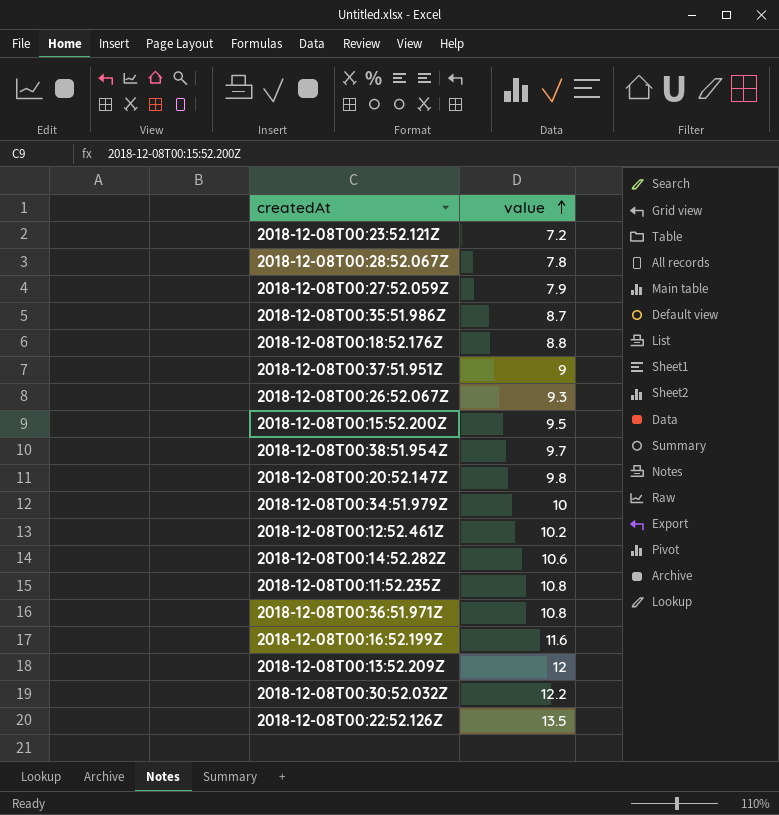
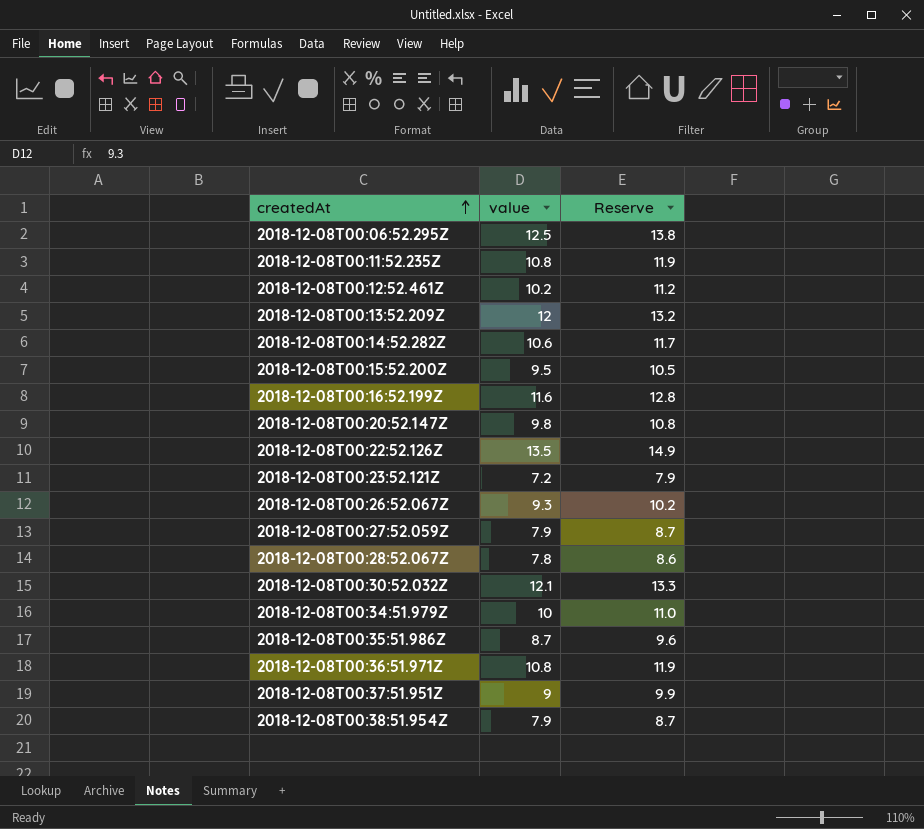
row order: value ascending -> createdAt ascending
column Reserve | formula: none -> [value] * 1.1
row 2018-12-08T00:18:52.176Z: 8.8 -> none
row 2018-12-08T00:06:52.295Z: none -> 12.5 | 13.8
2018-12-08T00:30:52.032Z | value: 12.2 -> 12.1
2018-12-08T00:38:51.954Z | value: 9.7 -> 7.9

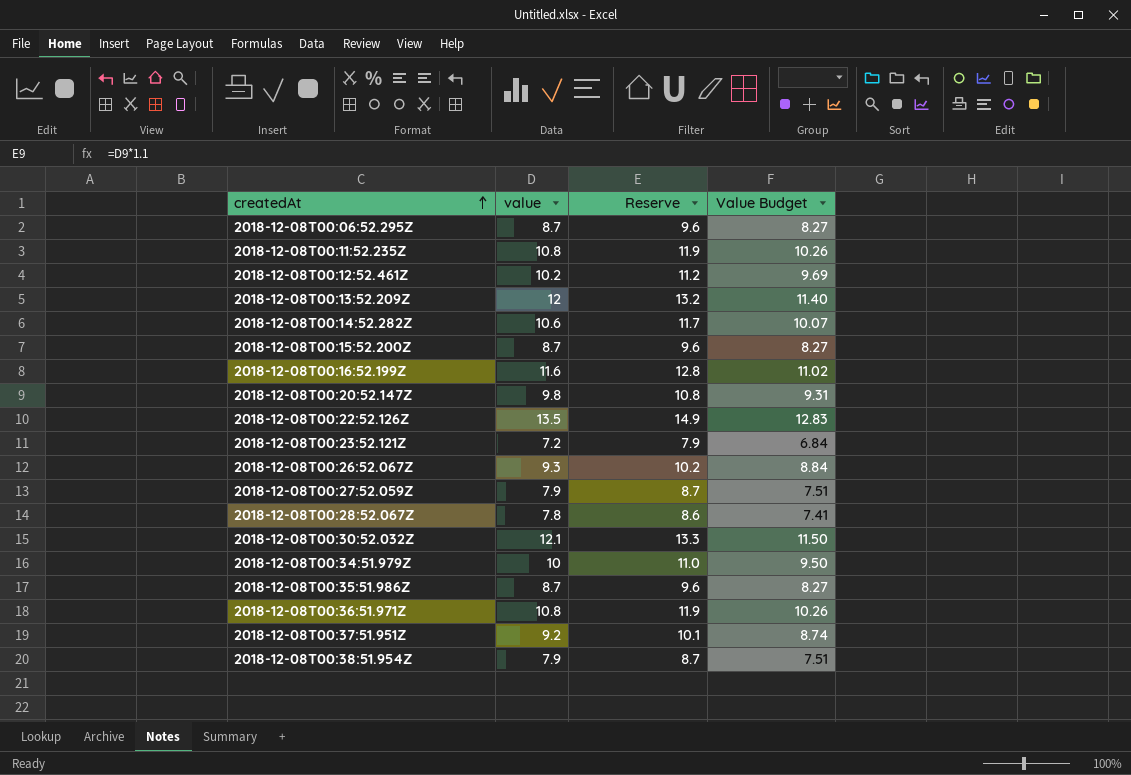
column Value Budget | formula: none -> [value] * 0.95
2018-12-08T00:06:52.295Z | value: 12.5 -> 8.7
2018-12-08T00:06:52.295Z | Reserve: 13.8 -> 9.6
2018-12-08T00:15:52.200Z | value: 9.5 -> 8.7
2018-12-08T00:15:52.200Z | Reserve: 10.5 -> 9.6
2018-12-08T00:37:51.951Z | value: 9 -> 9.2
2018-12-08T00:37:51.951Z | Reserve: 9.9 -> 10.1

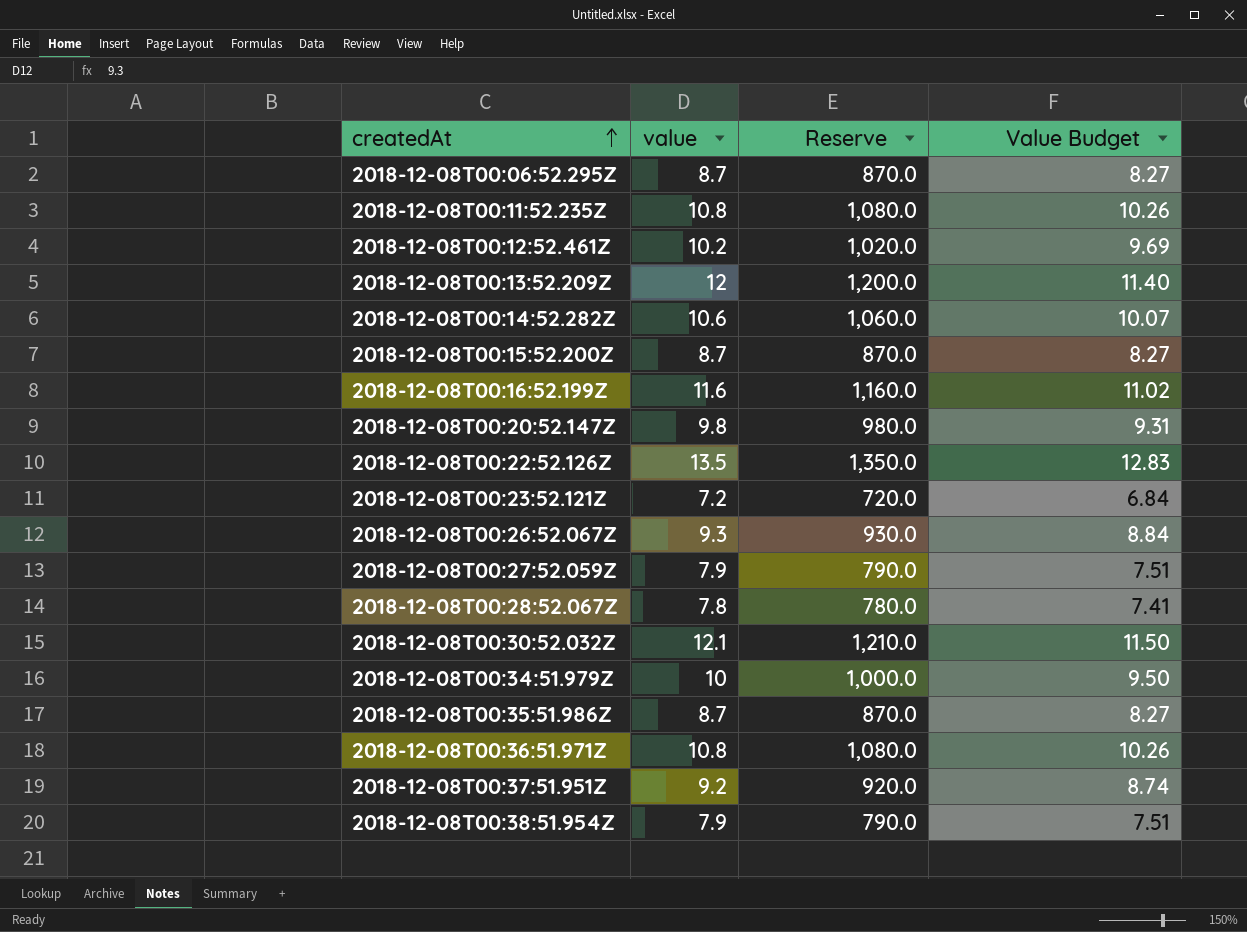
column Reserve | formula: [value] * 1.1 -> [value] * 100

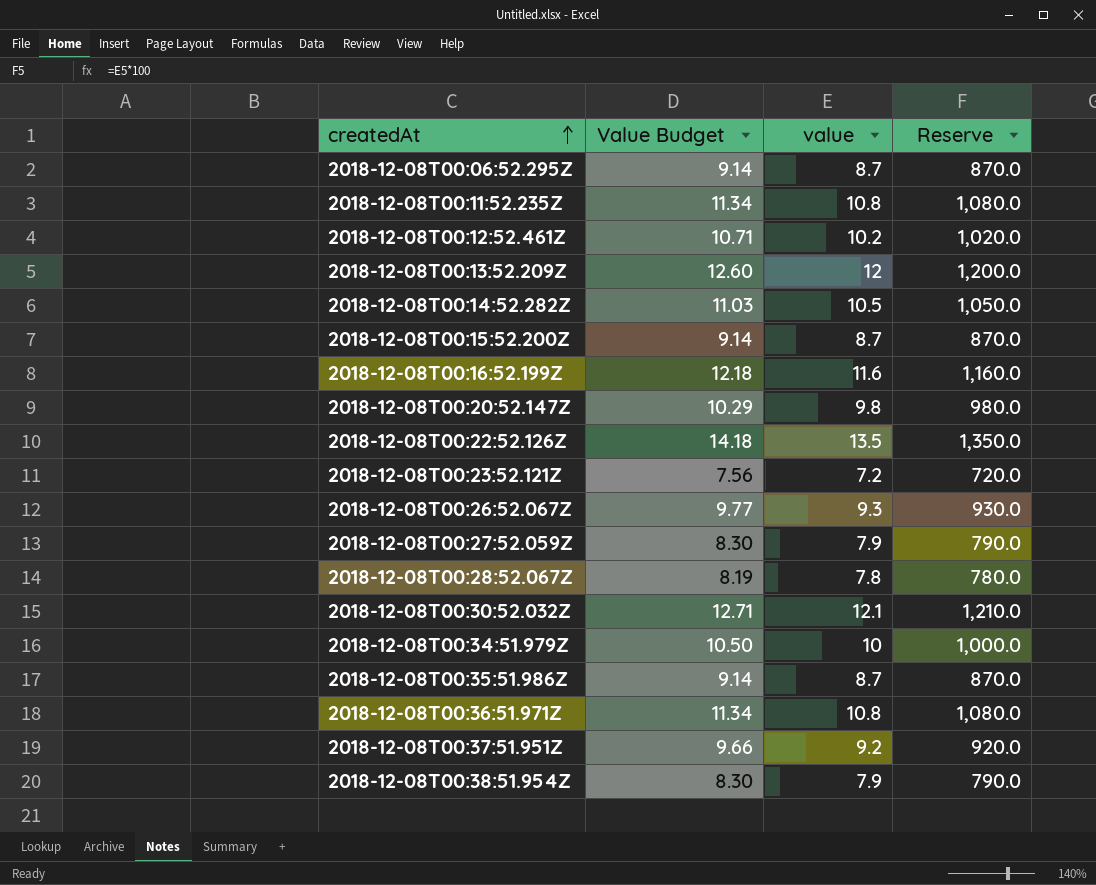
column Value Budget | formula: [value] * 0.95 -> [value] * 1.05
column Value Budget | position: 4 -> 2
2018-12-08T00:14:52.282Z | value: 10.6 -> 10.5
2018-12-08T00:14:52.282Z | Reserve: 1,060.0 -> 1,050.0

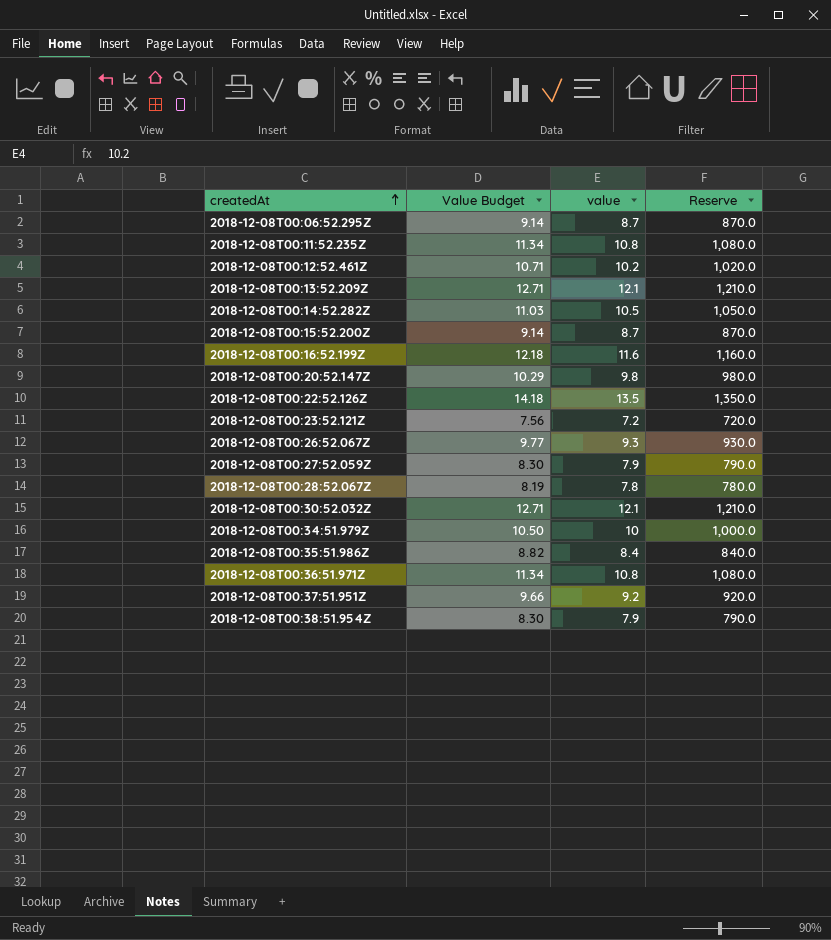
2018-12-08T00:13:52.209Z | Value Budget: 12.60 -> 12.71
2018-12-08T00:13:52.209Z | value: 12 -> 12.1
2018-12-08T00:13:52.209Z | Reserve: 1,200.0 -> 1,210.0
2018-12-08T00:35:51.986Z | Value Budget: 9.14 -> 8.82
2018-12-08T00:35:51.986Z | value: 8.7 -> 8.4
2018-12-08T00:35:51.986Z | Reserve: 870.0 -> 840.0

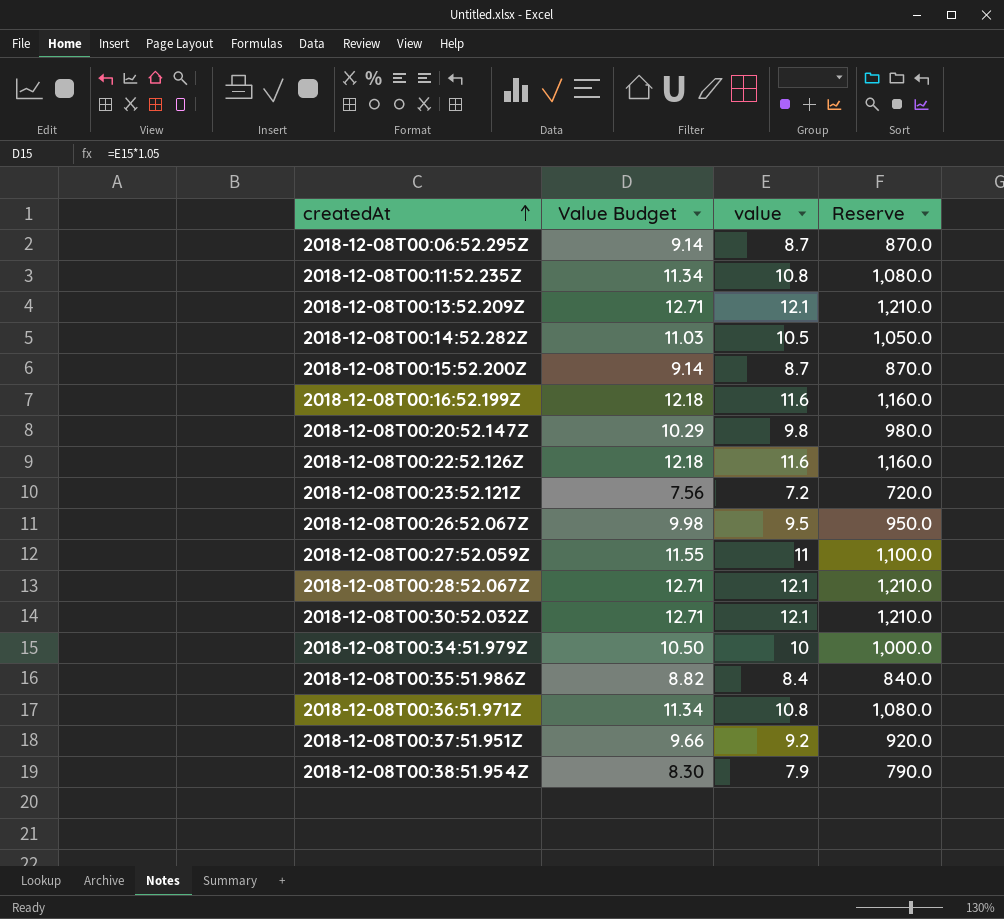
row 2018-12-08T00:12:52.461Z: 10.71 | 10.2 | 1,020.0 -> none
2018-12-08T00:22:52.126Z | Value Budget: 14.18 -> 12.18
2018-12-08T00:22:52.126Z | value: 13.5 -> 11.6
2018-12-08T00:22:52.126Z | Reserve: 1,350.0 -> 1,160.0
2018-12-08T00:26:52.067Z | Value Budget: 9.77 -> 9.98
2018-12-08T00:26:52.067Z | value: 9.3 -> 9.5
2018-12-08T00:26:52.067Z | Reserve: 930.0 -> 950.0
2018-12-08T00:27:52.059Z | Value Budget: 8.30 -> 11.55
2018-12-08T00:27:52.059Z | value: 7.9 -> 11
2018-12-08T00:27:52.059Z | Reserve: 790.0 -> 1,100.0
2018-12-08T00:28:52.067Z | Value Budget: 8.19 -> 12.71
2018-12-08T00:28:52.067Z | value: 7.8 -> 12.1
2018-12-08T00:28:52.067Z | Reserve: 780.0 -> 1,210.0

